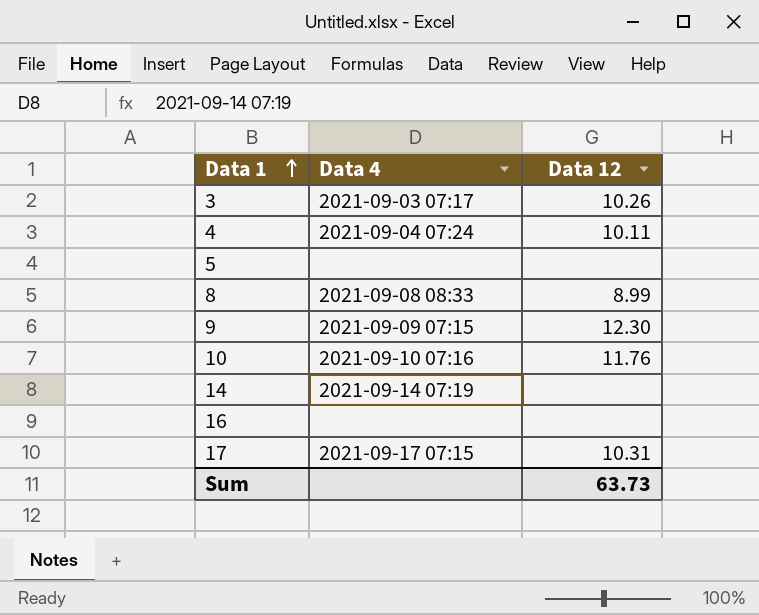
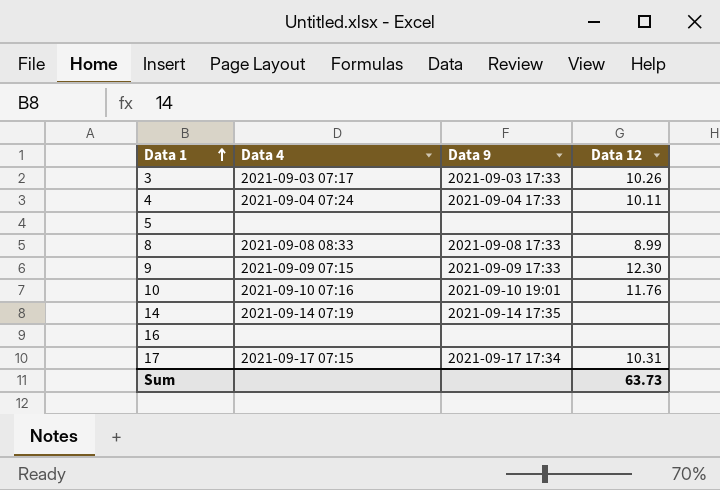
column Data 9 | position: none -> 3

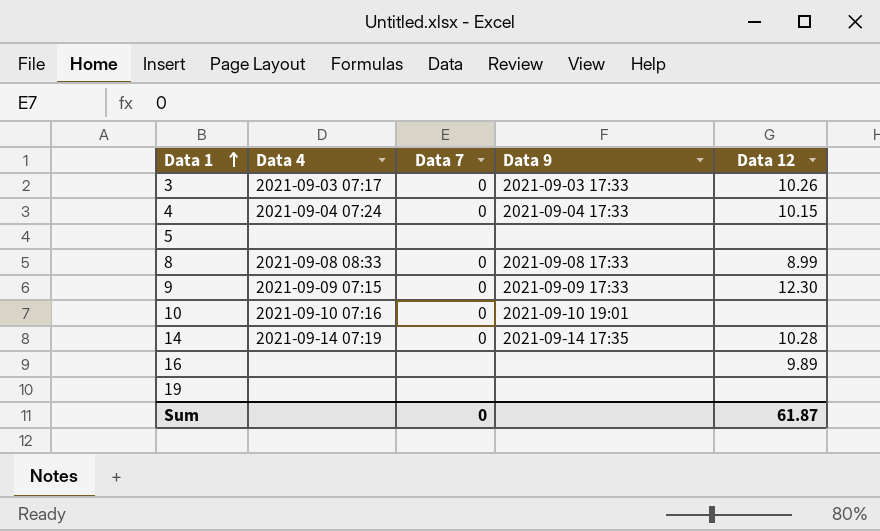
column Data 7 | position: none -> 3
row 17: 2021-09-17 07:15 | 2021-09-17 17:34 | 10.31 -> none
4 | Data 12: 10.11 -> 10.15
10 | Data 12: 11.76 -> none
14 | Data 12: none -> 10.28
16 | Data 12: none -> 9.89
row 19: none -> none | none | none | none
Sum | Data 12: 63.73 -> 61.87

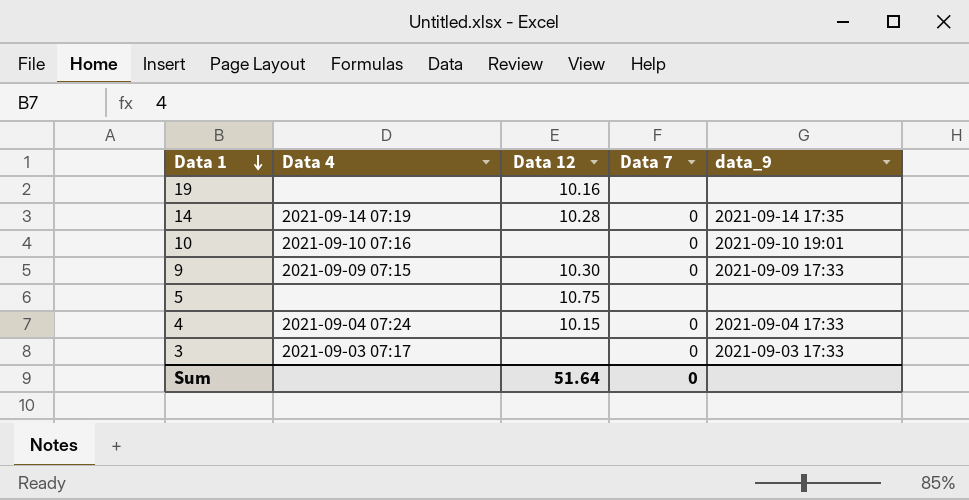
row order: Data 1 ascending -> Data 1 descending
column Data 12 | position: 5 -> 3
column name: Data 9 -> data_9
row 8: 2021-09-08 08:33 | 0 | 2021-09-08 17:33 | 8.99 -> none
row 16: none | none | none | 9.89 -> none
19 | Data 12: none -> 10.16
9 | Data 12: 12.30 -> 10.30
5 | Data 12: none -> 10.75
3 | Data 12: 10.26 -> none
Sum | Data 12: 61.87 -> 51.64

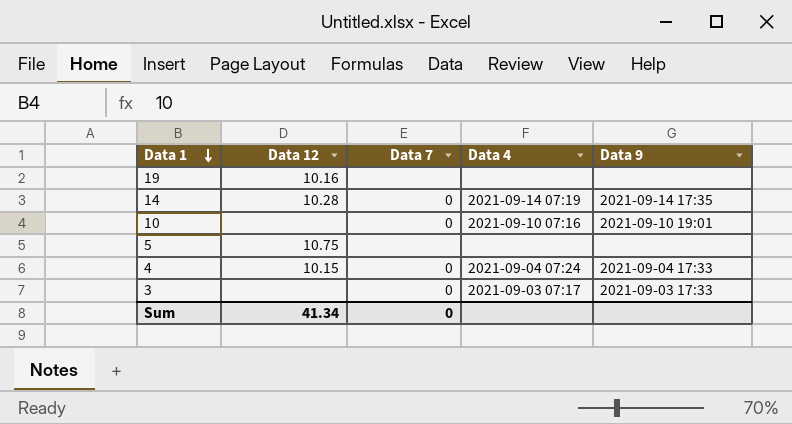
column Data 4 | position: 2 -> 4
column name: data_9 -> Data 9
row 9: 2021-09-09 07:15 | 10.30 | 0 | 2021-09-09 17:33 -> none
Sum | Data 12: 51.64 -> 41.34

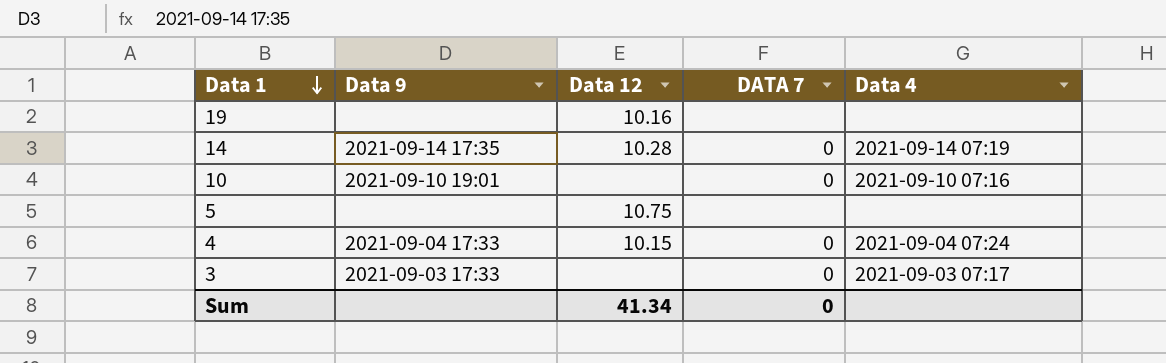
column Data 9 | position: 5 -> 2
column name: Data 7 -> DATA 7

